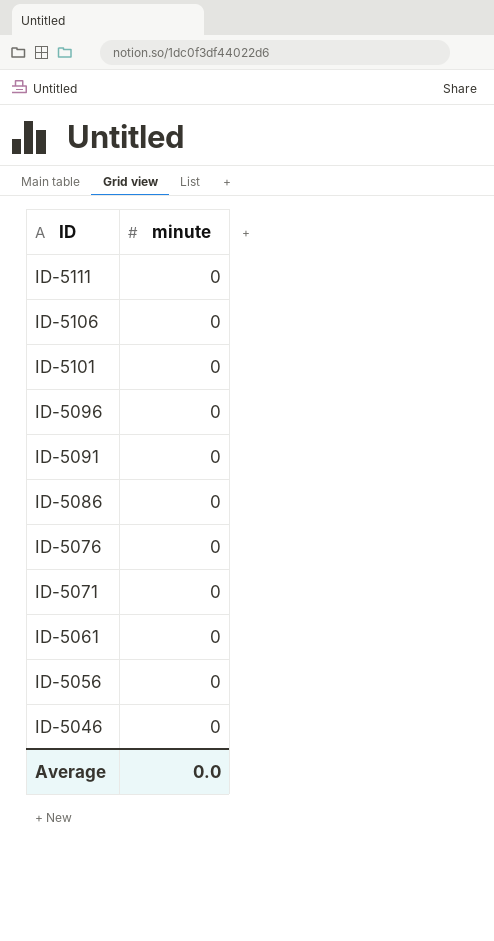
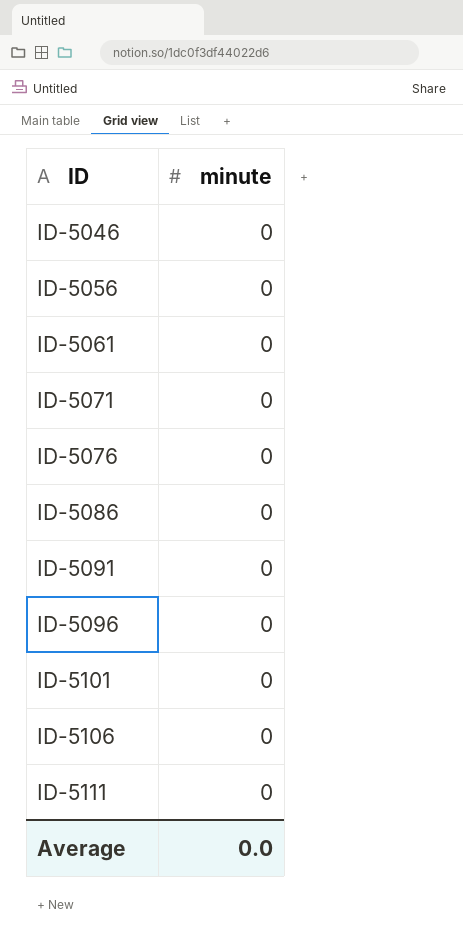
row order: ID descending -> ID ascending

